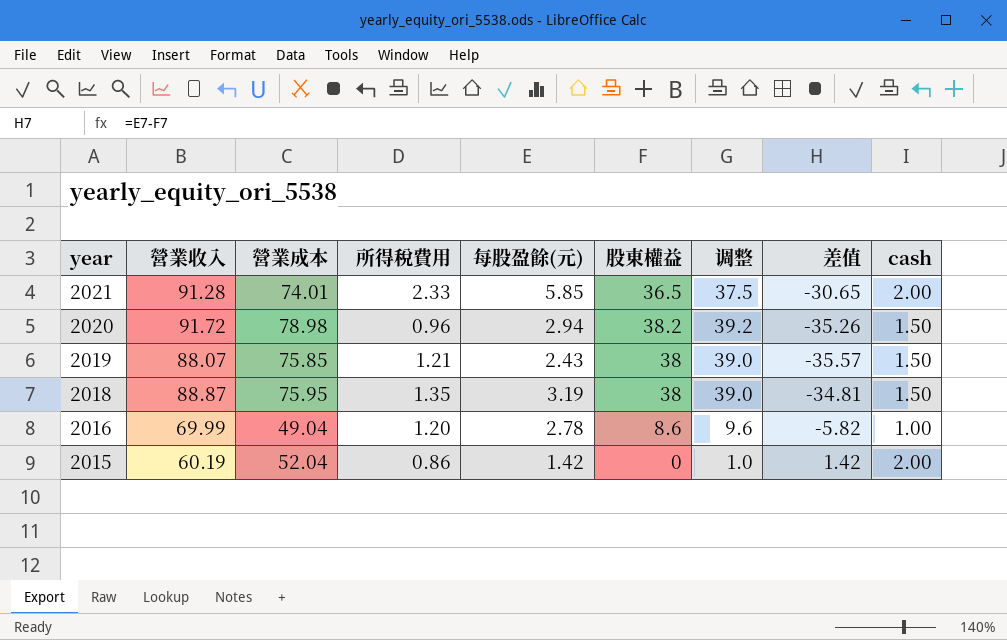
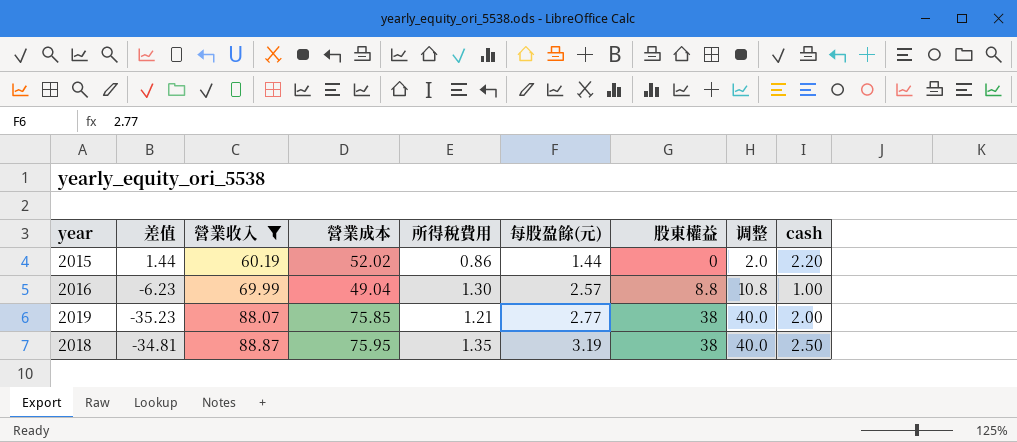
filter: none -> 營業收入 <= 88.87
row order: year descending -> 營業收入 ascending
column 差值 | position: 8 -> 2
column 调整 | formula: [股東權益] + 1 -> [股東權益] + 2
2015 | 差值: 1.42 -> 1.44
2015 | 營業成本: 52.04 -> 52.02
2015 | 每股盈餘(元): 1.42 -> 1.44
2015 | cash: 2.00 -> 2.20
2016 | 差值: -5.82 -> -6.23
2016 | 所得稅費用: 1.20 -> 1.30
2016 | 每股盈餘(元): 2.78 -> 2.57
2016 | 股東權益: 8.6 -> 8.8
2019 | 差值: -35.57 -> -35.23
2019 | 每股盈餘(元): 2.43 -> 2.77
2019 | cash: 1.50 -> 2.00
2018 | cash: 1.50 -> 2.50

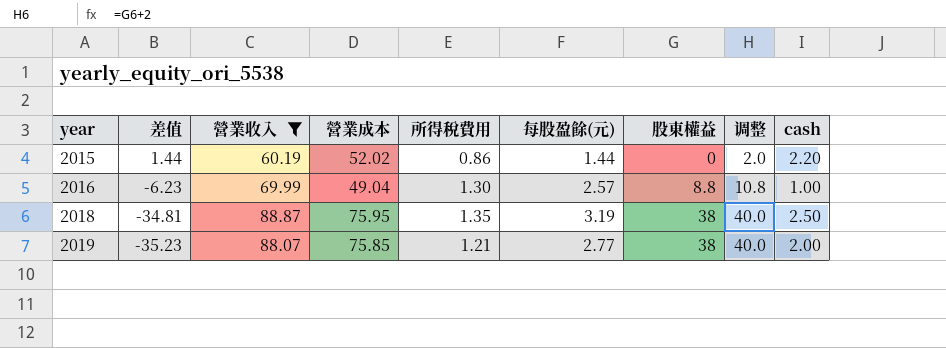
row order: 營業收入 ascending -> year ascending

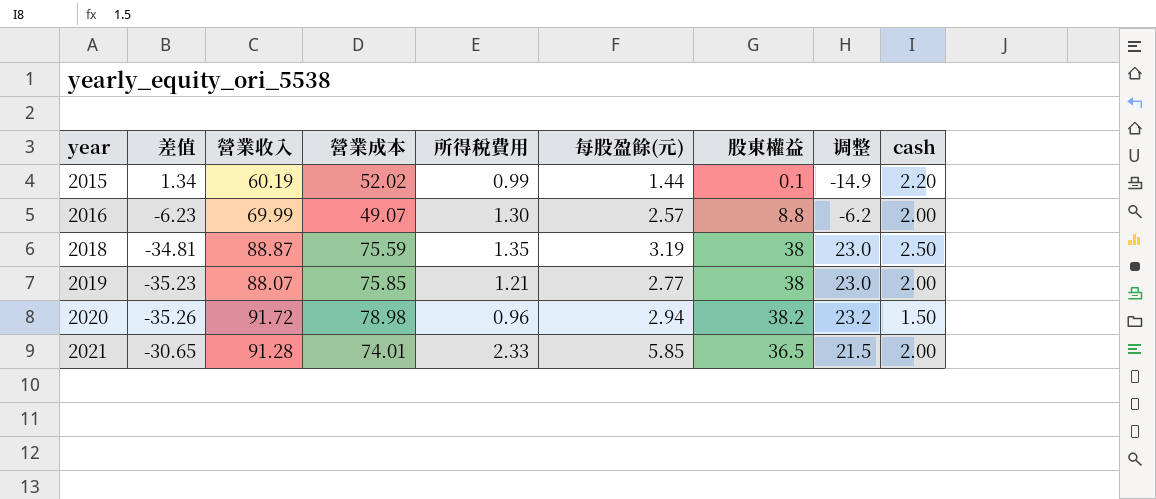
filter: 營業收入 <= 88.87 -> none
column 调整 | formula: [股東權益] + 2 -> [股東權益] - 15
2015 | 差值: 1.44 -> 1.34
2015 | 所得稅費用: 0.86 -> 0.99
2015 | 股東權益: 0 -> 0.1
2016 | 營業成本: 49.04 -> 49.07
2016 | cash: 1.00 -> 2.00
2018 | 營業成本: 75.95 -> 75.59

